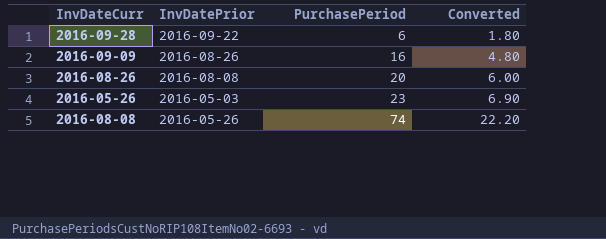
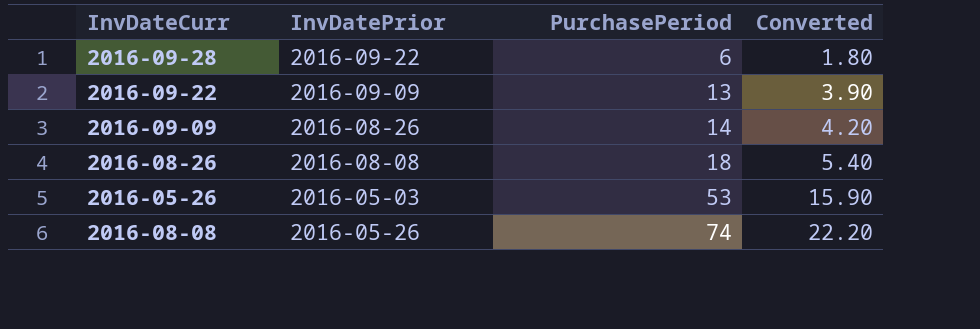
row 2016-09-22: none -> 2016-09-09 | 13 | 3.90
2016-09-09 | PurchasePeriod: 16 -> 14
2016-09-09 | Converted: 4.80 -> 4.20
2016-08-26 | PurchasePeriod: 20 -> 18
2016-08-26 | Converted: 6.00 -> 5.40
2016-05-26 | PurchasePeriod: 23 -> 53
2016-05-26 | Converted: 6.90 -> 15.90

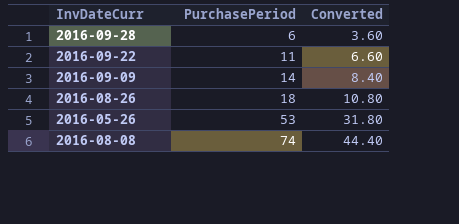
column InvDatePrior | position: 2 -> none
column Converted | formula: [PurchasePeriod] * 0.3 -> [PurchasePeriod] * 0.6
2016-09-22 | PurchasePeriod: 13 -> 11

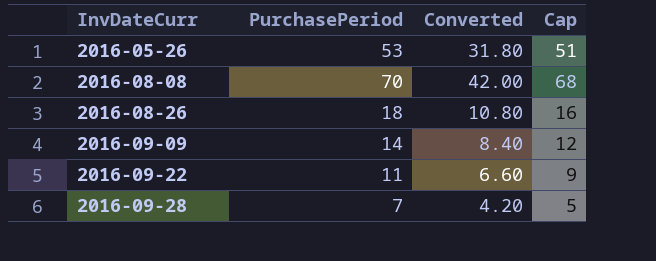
row order: PurchasePeriod ascending -> InvDateCurr ascending
column Cap | formula: none -> [PurchasePeriod] - 2
2016-08-08 | PurchasePeriod: 74 -> 70
2016-08-08 | Converted: 44.40 -> 42.00
2016-09-28 | PurchasePeriod: 6 -> 7
2016-09-28 | Converted: 3.60 -> 4.20

